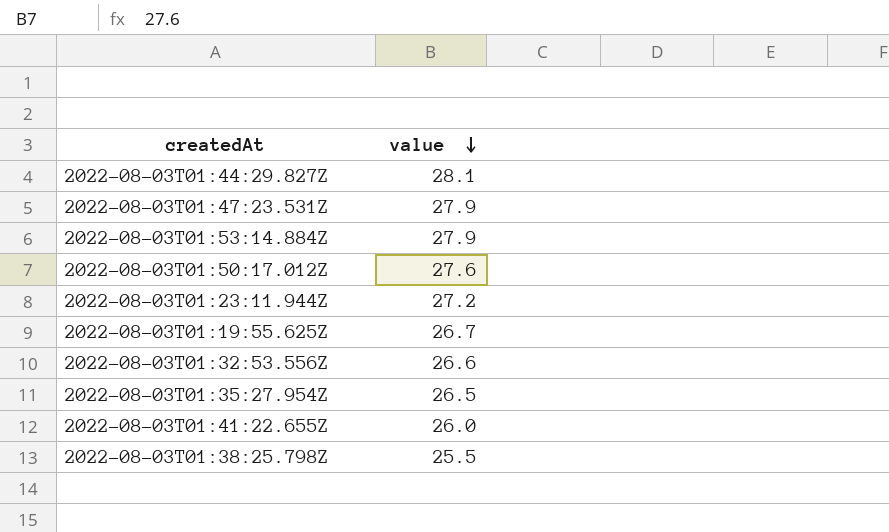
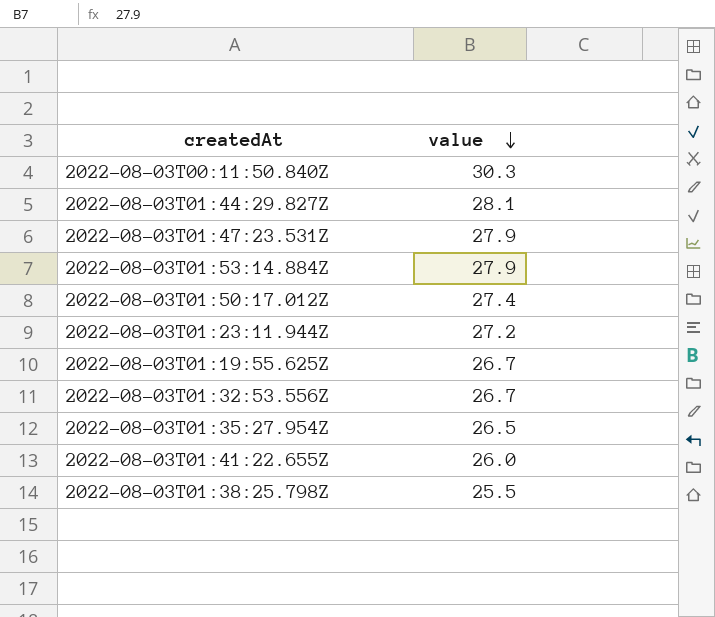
row 2022-08-03T00:11:50.840Z: none -> 30.3
2022-08-03T01:50:17.012Z | value: 27.6 -> 27.4
2022-08-03T01:32:53.556Z | value: 26.6 -> 26.7

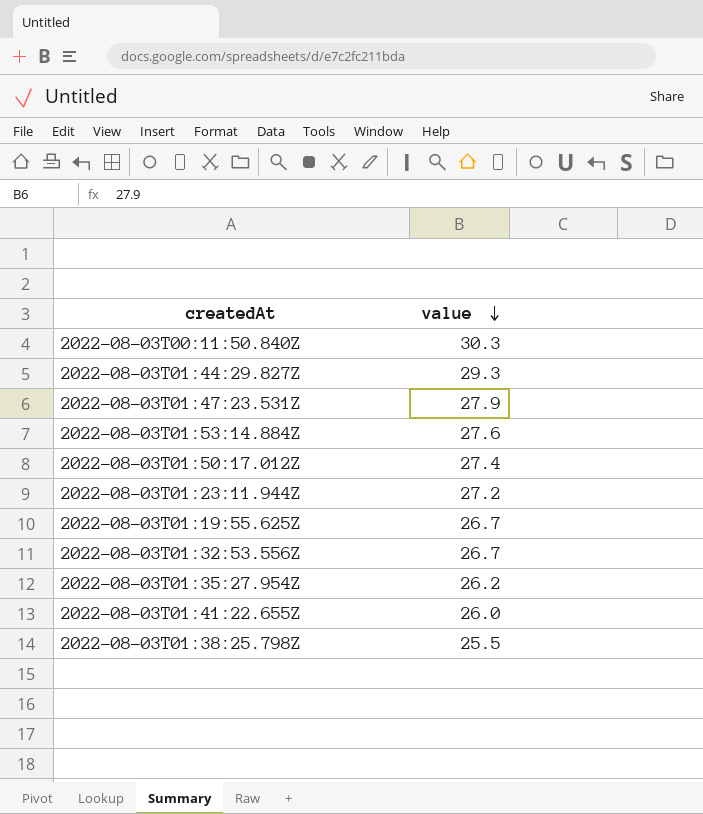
2022-08-03T01:44:29.827Z | value: 28.1 -> 29.3
2022-08-03T01:53:14.884Z | value: 27.9 -> 27.6
2022-08-03T01:35:27.954Z | value: 26.5 -> 26.2

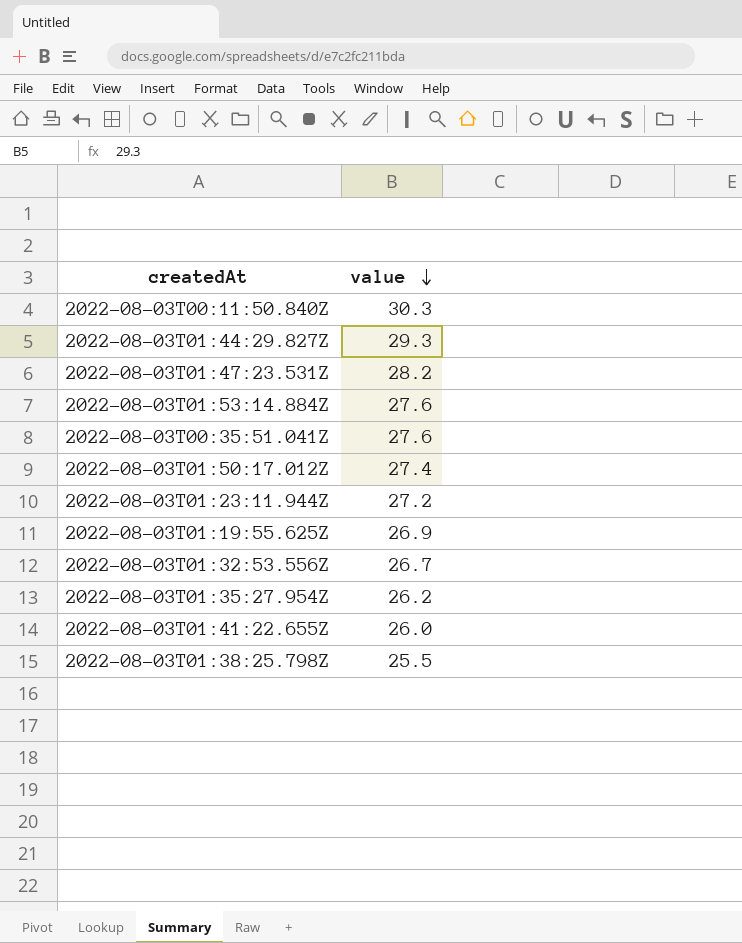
2022-08-03T01:47:23.531Z | value: 27.9 -> 28.2
row 2022-08-03T00:35:51.041Z: none -> 27.6
2022-08-03T01:19:55.625Z | value: 26.7 -> 26.9

